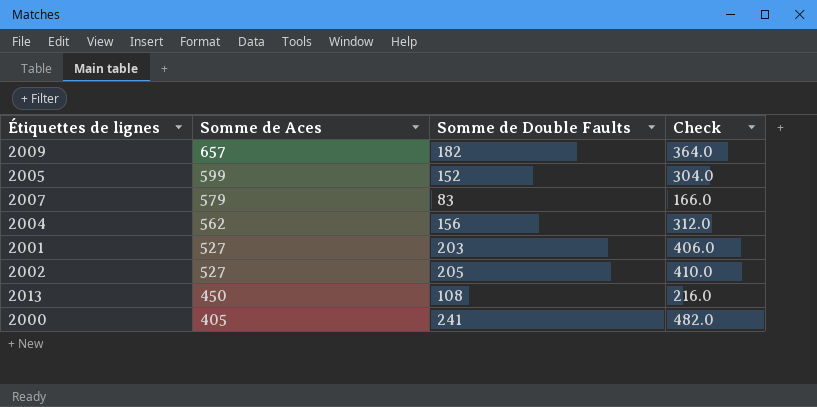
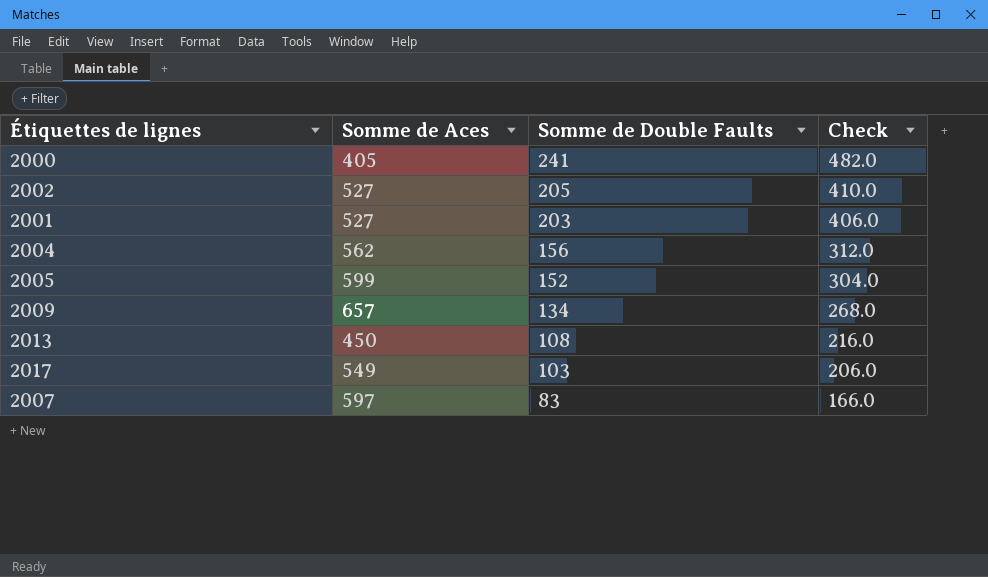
row order: Somme de Aces descending -> Somme de Double Faults descending
2009 | Somme de Double Faults: 182 -> 134
2009 | Check: 364.0 -> 268.0
row 2017: none -> 549 | 103 | 206.0
2007 | Somme de Aces: 579 -> 597

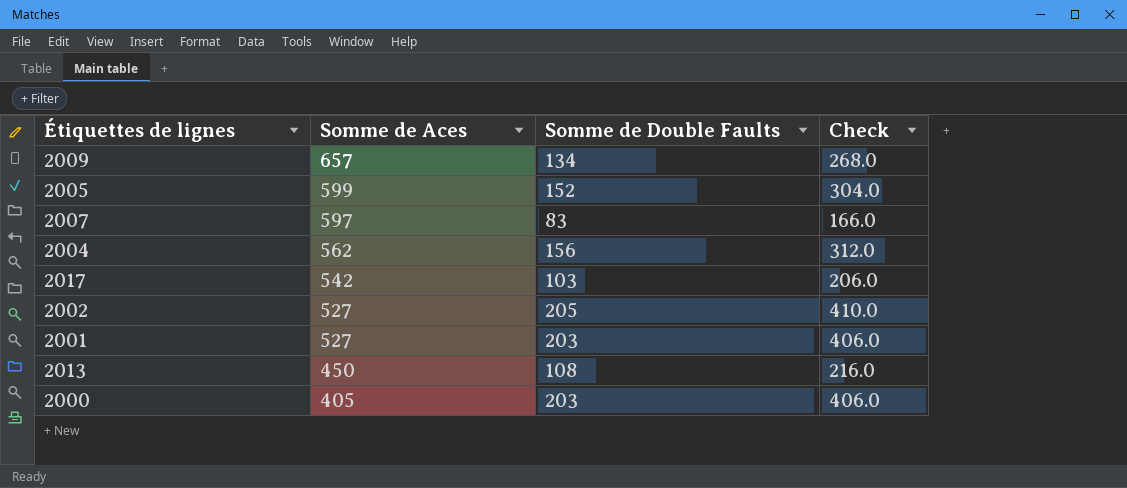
row order: Somme de Double Faults descending -> Somme de Aces descending
2017 | Somme de Aces: 549 -> 542
2000 | Somme de Double Faults: 241 -> 203
2000 | Check: 482.0 -> 406.0

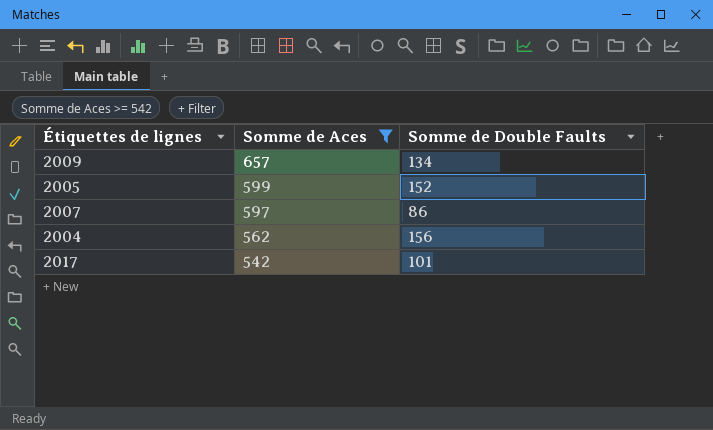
filter: none -> Somme de Aces >= 542
column Check | formula: [Somme de Double Faults] * 2 -> none
2007 | Somme de Double Faults: 83 -> 86
2017 | Somme de Double Faults: 103 -> 101

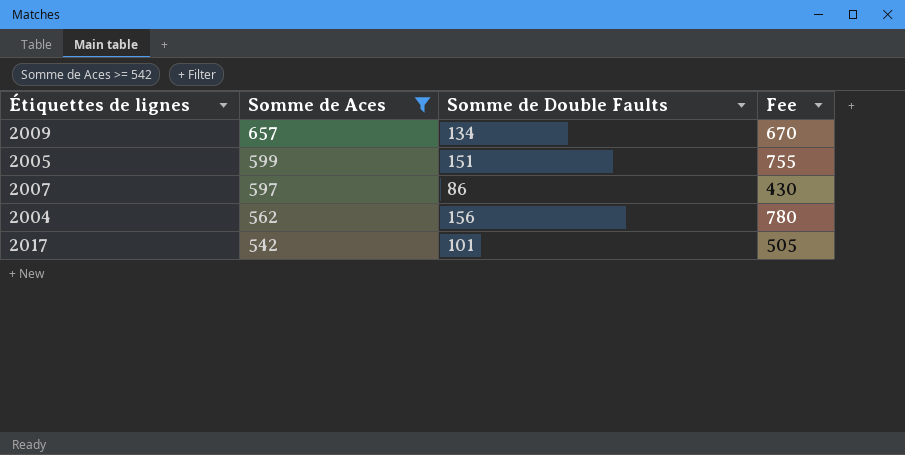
column Fee | formula: none -> [Somme de Double Faults] * 5
2005 | Somme de Double Faults: 152 -> 151

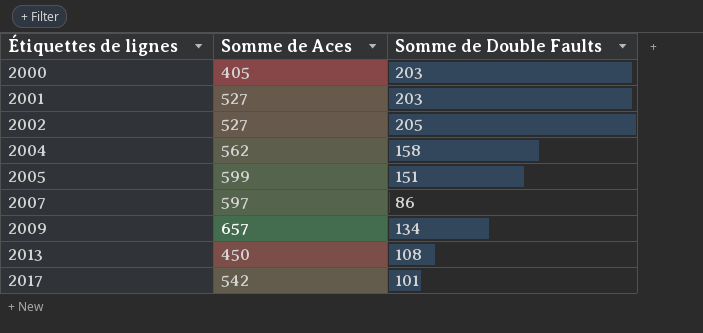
filter: Somme de Aces >= 542 -> none
row order: Somme de Aces descending -> Étiquettes de lignes ascending
column Fee | formula: [Somme de Double Faults] * 5 -> none
2004 | Somme de Double Faults: 156 -> 158

